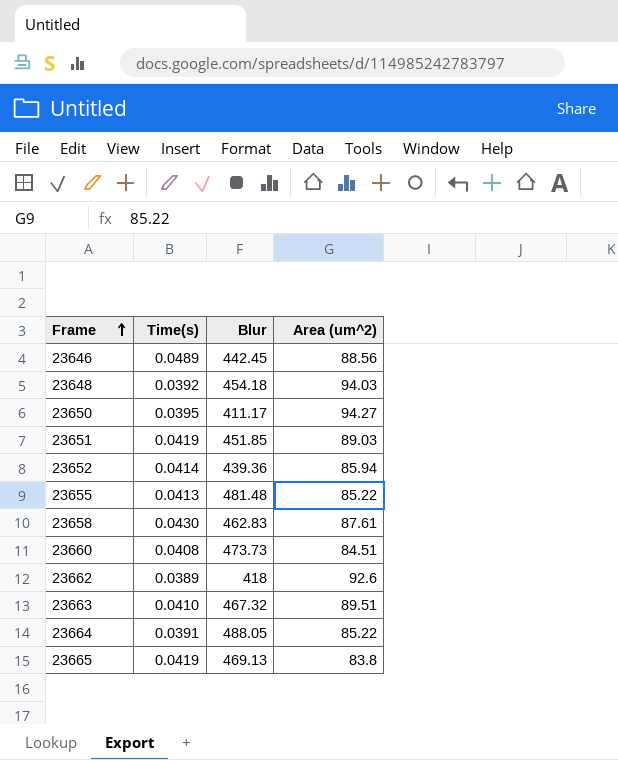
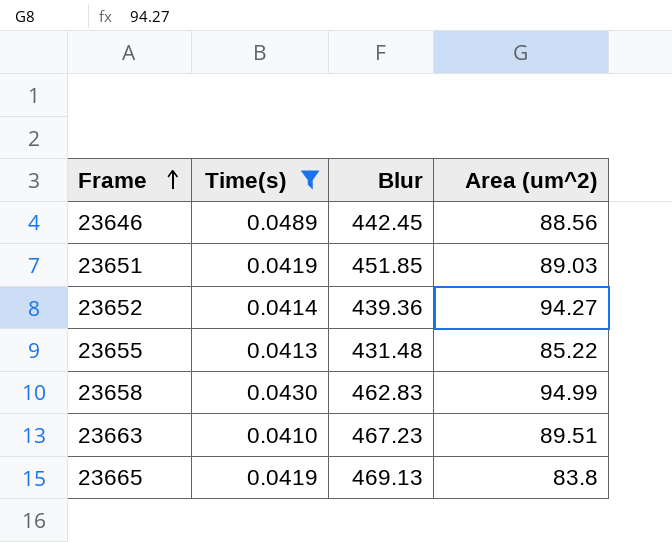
filter: none -> Time(s) >= 0.0410
23652 | Area (um^2): 85.94 -> 94.27
23655 | Blur: 481.48 -> 431.48
23658 | Area (um^2): 87.61 -> 94.99
23663 | Blur: 467.32 -> 467.23

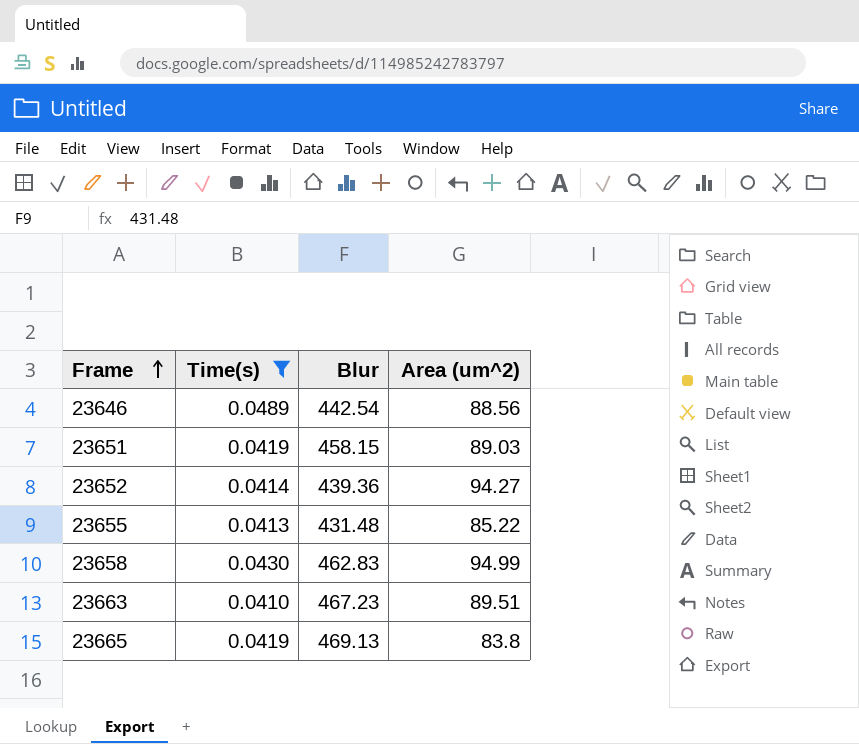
23646 | Blur: 442.45 -> 442.54
23651 | Blur: 451.85 -> 458.15

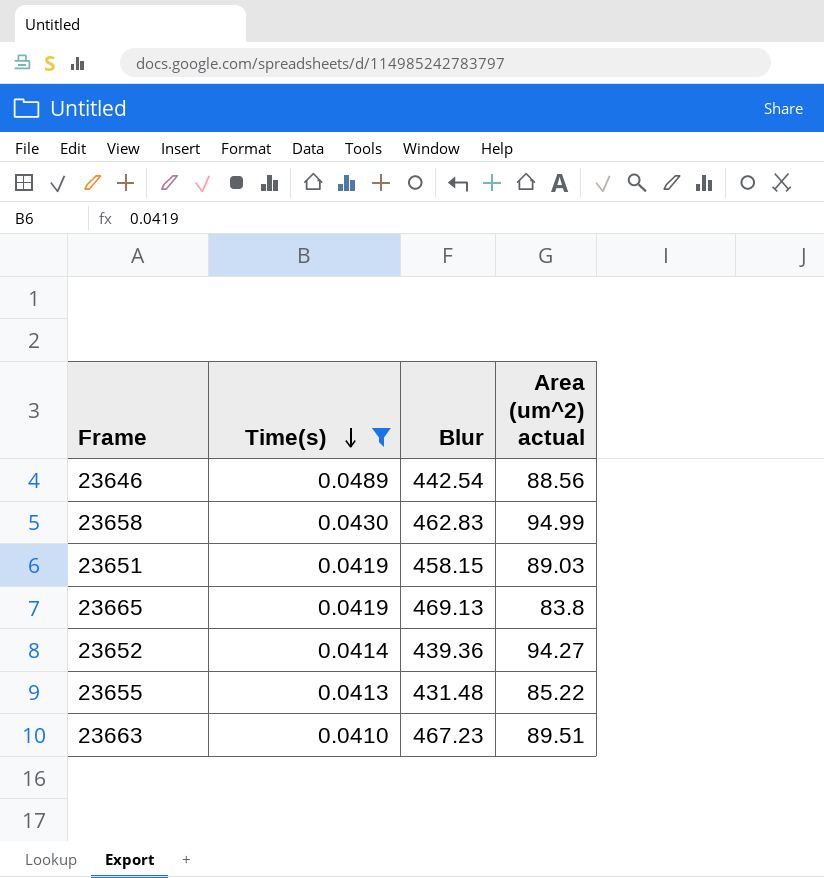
row order: Frame ascending -> Time(s) descending
column name: Area (um^2) -> Area (um^2) actual

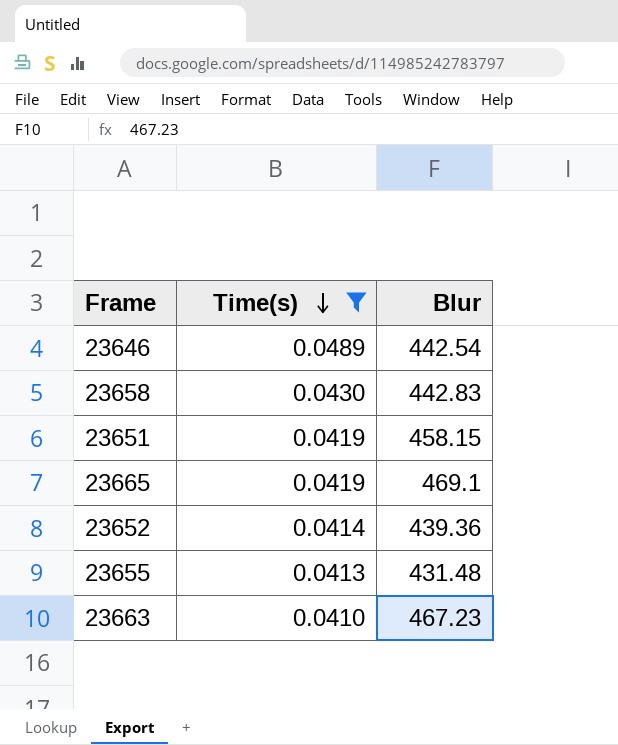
column Area (um^2) actual | position: 4 -> none
23658 | Blur: 462.83 -> 442.83
23665 | Blur: 469.13 -> 469.1

